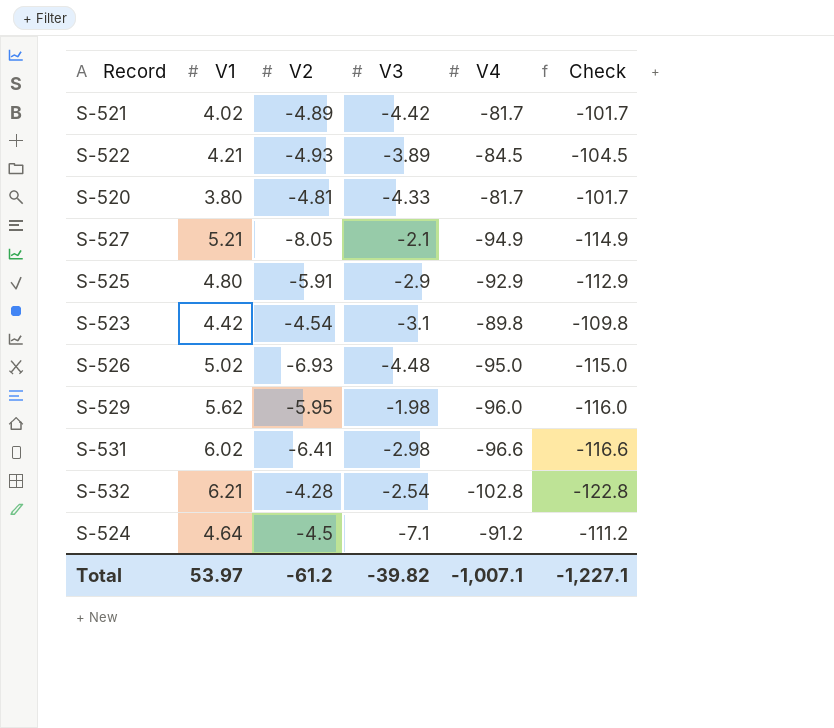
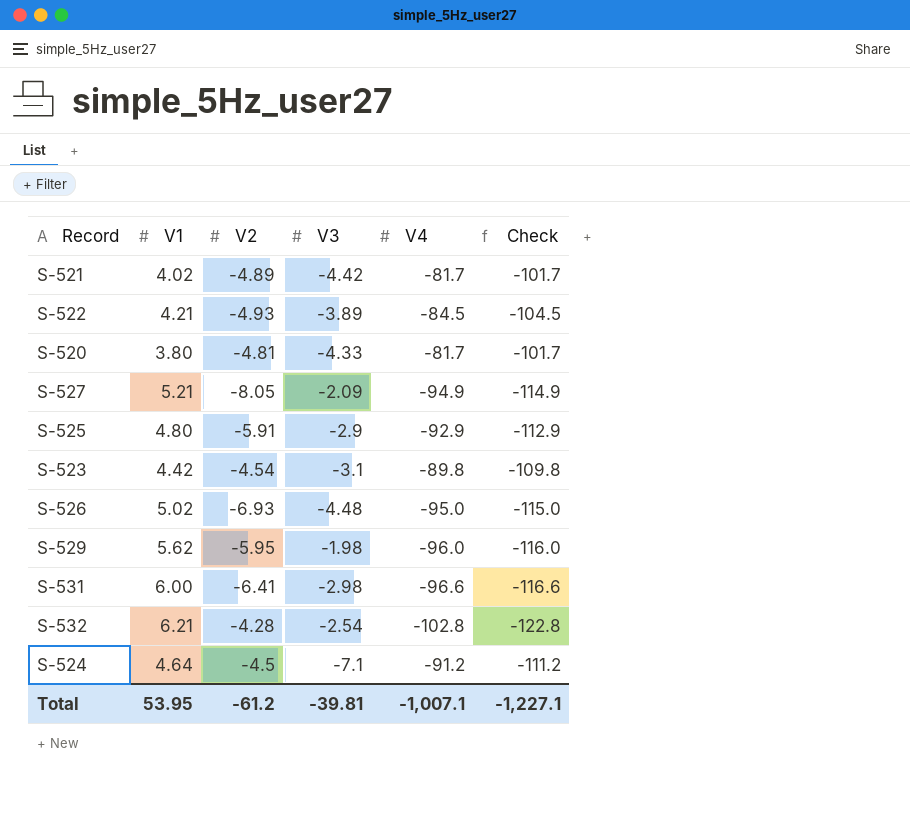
S-527 | V3: -2.1 -> -2.09
S-531 | V1: 6.02 -> 6.00
Total | V1: 53.97 -> 53.95
Total | V3: -39.82 -> -39.81

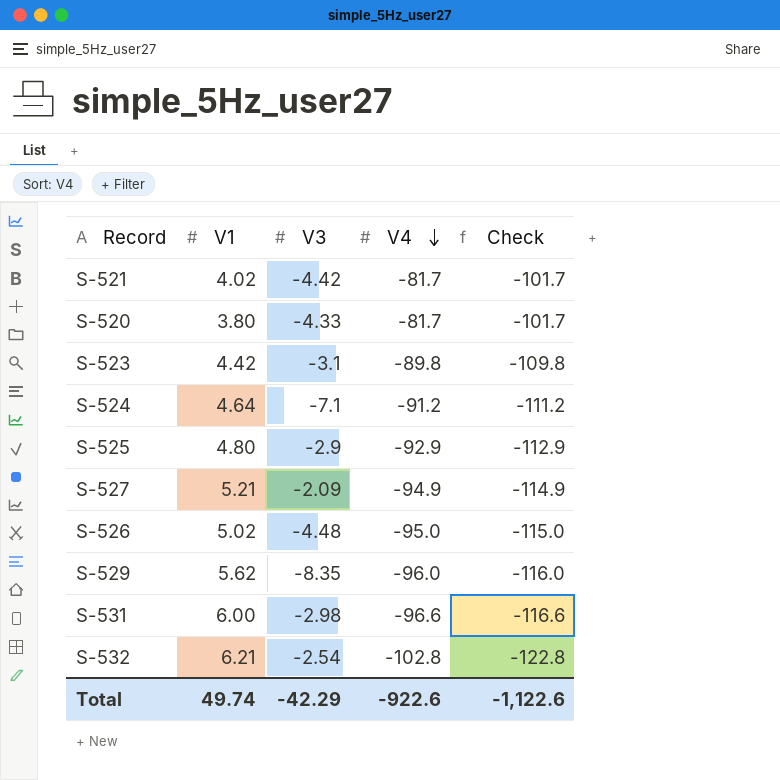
row order: none -> V4 descending
column V2 | position: 3 -> none
row S-522: 4.21 | -4.93 | -3.89 | -84.5 | -104.5 -> none
S-529 | V3: -1.98 -> -8.35
Total | V1: 53.95 -> 49.74
Total | V3: -39.81 -> -42.29
Total | V4: -1,007.1 -> -922.6
Total | Check: -1,227.1 -> -1,122.6

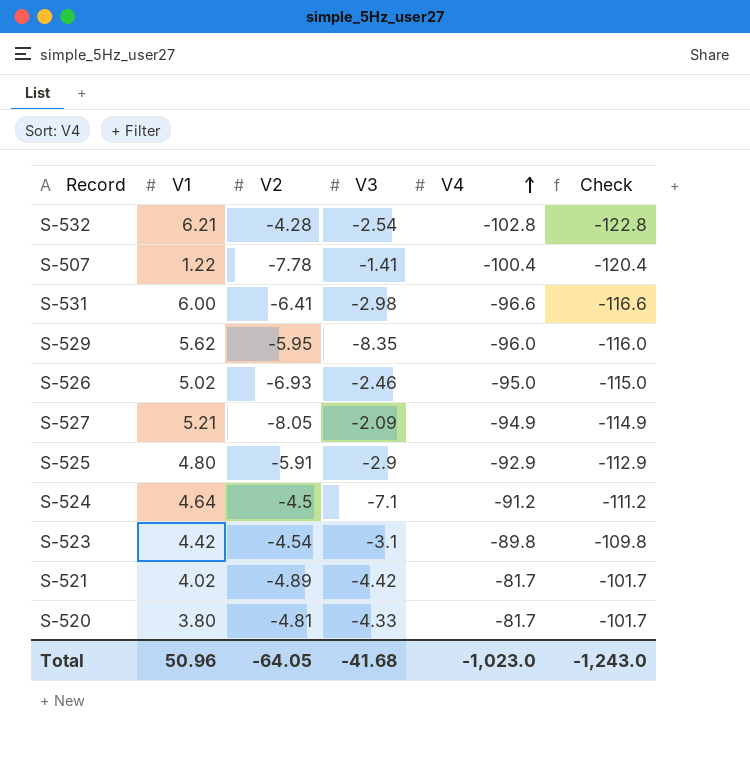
row order: V4 descending -> V4 ascending
column V2 | position: none -> 3
row S-507: none -> 1.22 | -7.78 | -1.41 | -100.4 | -120.4
S-526 | V3: -4.48 -> -2.46
Total | V1: 49.74 -> 50.96
Total | V3: -42.29 -> -41.68
Total | V4: -922.6 -> -1,023.0
Total | Check: -1,122.6 -> -1,243.0

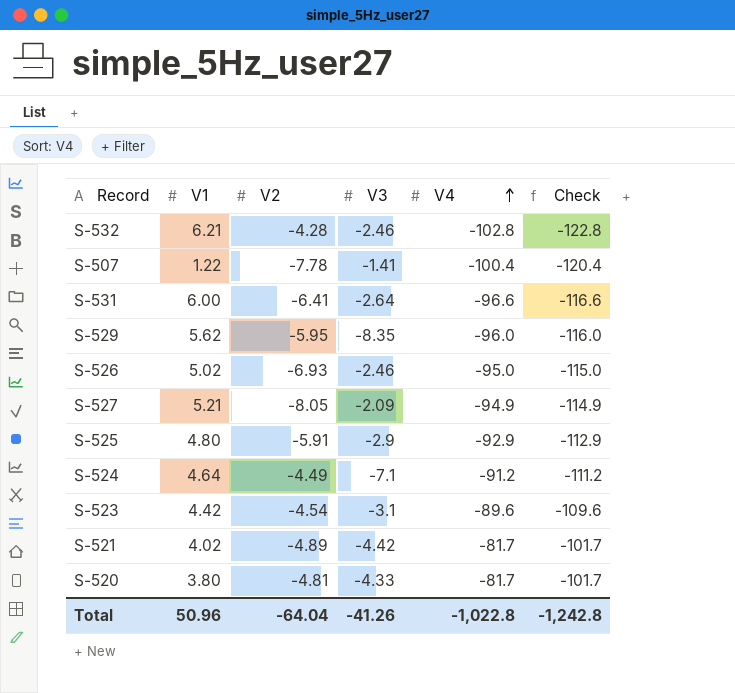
S-532 | V3: -2.54 -> -2.46
S-531 | V3: -2.98 -> -2.64
S-524 | V2: -4.5 -> -4.49
S-523 | V4: -89.8 -> -89.6
S-523 | Check: -109.8 -> -109.6
Total | V2: -64.05 -> -64.04
Total | V3: -41.68 -> -41.26
Total | V4: -1,023.0 -> -1,022.8
Total | Check: -1,243.0 -> -1,242.8

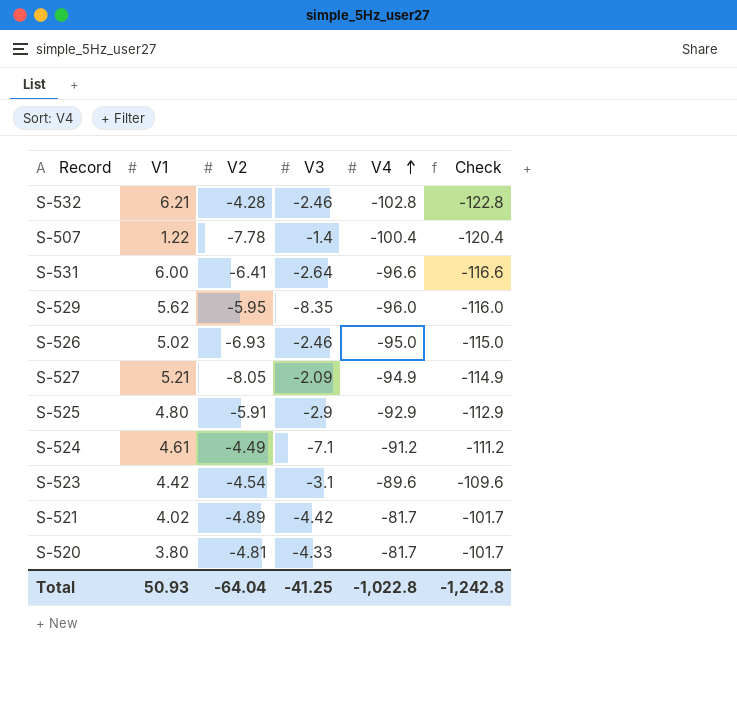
S-507 | V3: -1.41 -> -1.4
S-524 | V1: 4.64 -> 4.61
Total | V1: 50.96 -> 50.93
Total | V3: -41.26 -> -41.25

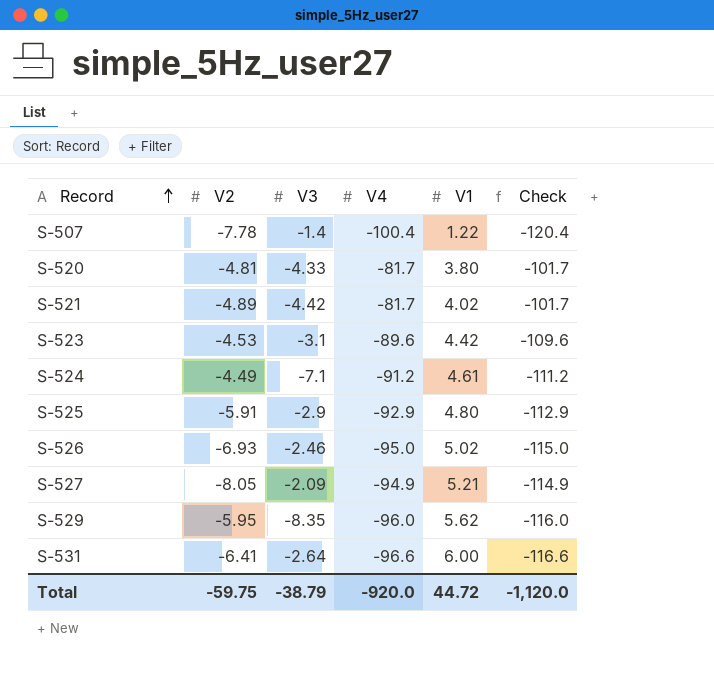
row order: V4 ascending -> Record ascending
column V1 | position: 2 -> 5
row S-532: 6.21 | -4.28 | -2.46 | -102.8 | -122.8 -> none
S-523 | V2: -4.54 -> -4.53
Total | V2: -64.04 -> -59.75
Total | V3: -41.25 -> -38.79
Total | V4: -1,022.8 -> -920.0
Total | V1: 50.93 -> 44.72
Total | Check: -1,242.8 -> -1,120.0

